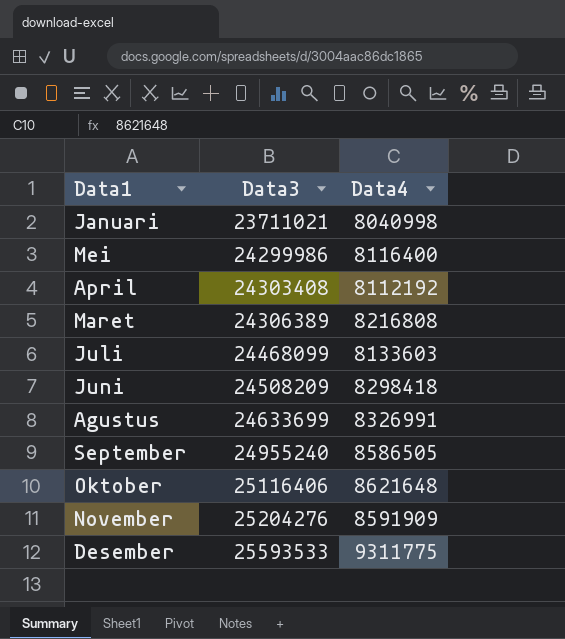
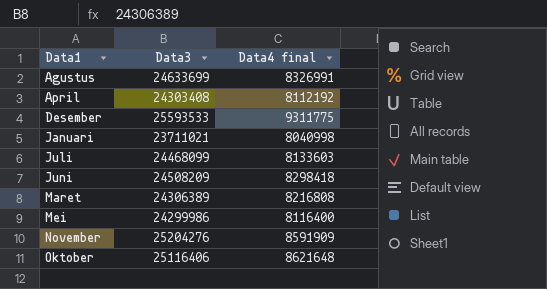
row order: Data3 ascending -> Data1 ascending
column name: Data4 -> Data4 final
row September: 24955240 | 8586505 -> none

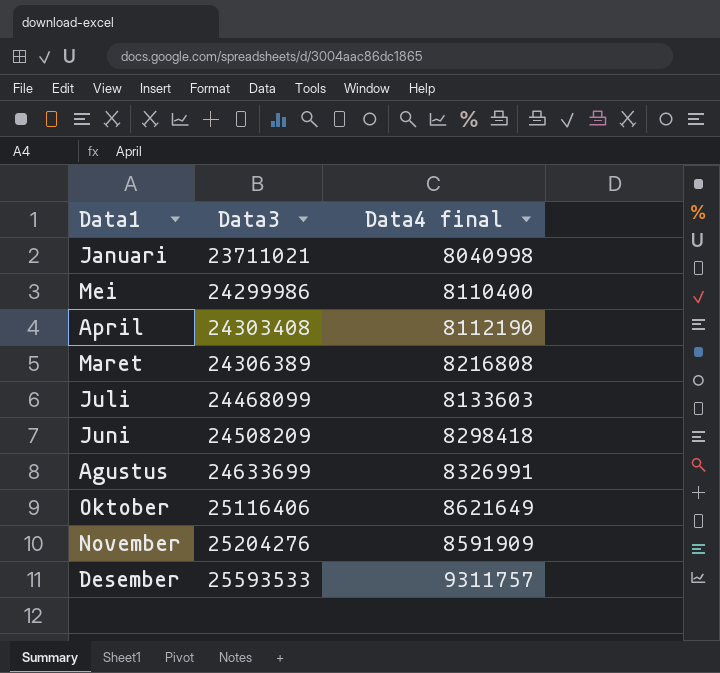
row order: Data1 ascending -> Data3 ascending
Mei | Data4 final: 8116400 -> 8110400
April | Data4 final: 8112192 -> 8112190
Oktober | Data4 final: 8621648 -> 8621649
Desember | Data4 final: 9311775 -> 9311757

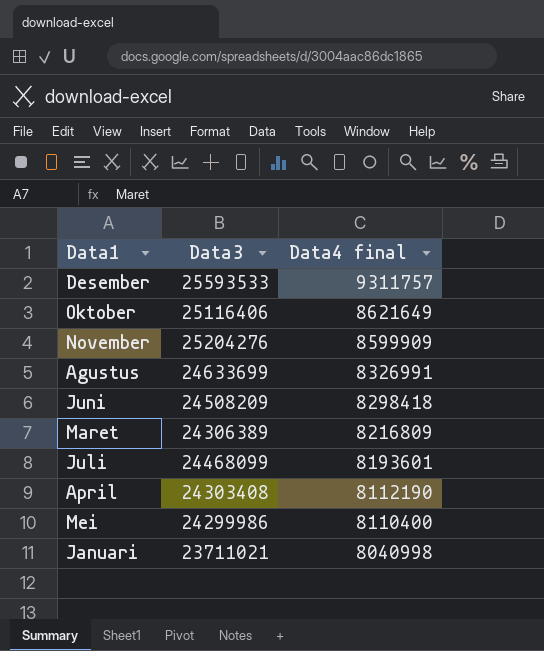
row order: Data3 ascending -> Data4 final descending
November | Data4 final: 8591909 -> 8599909
Maret | Data4 final: 8216808 -> 8216809
Juli | Data4 final: 8133603 -> 8193601

